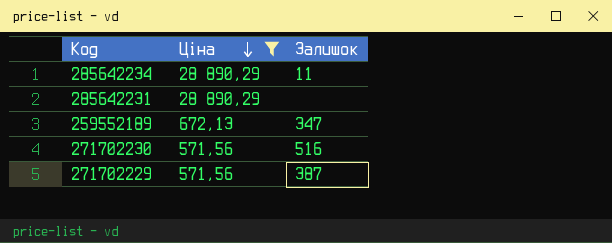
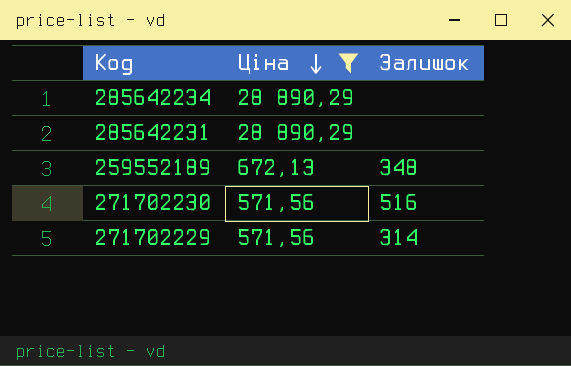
285642234 | Залишок: 11 -> none
259552189 | Залишок: 347 -> 348
271702229 | Залишок: 387 -> 314

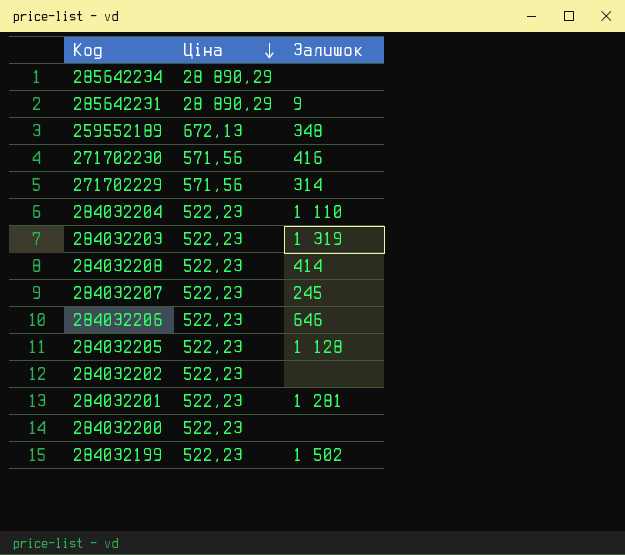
filter: Ціна != 522,23 -> none
285642231 | Залишок: none -> 9
271702230 | Залишок: 516 -> 416

